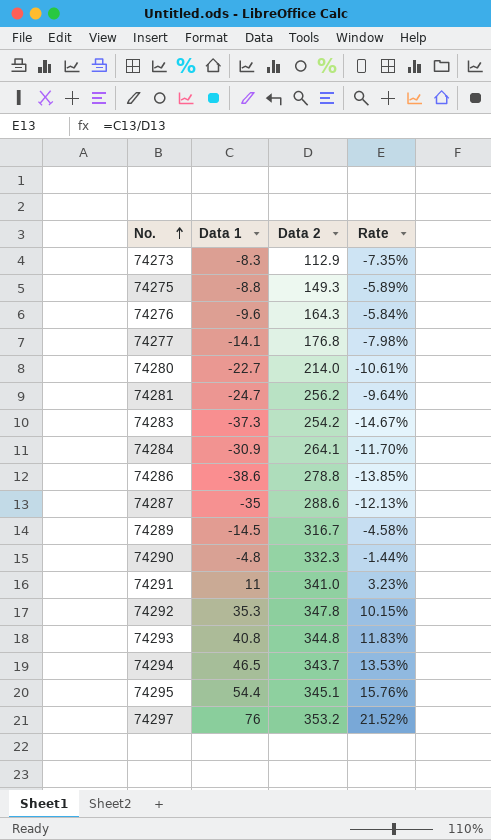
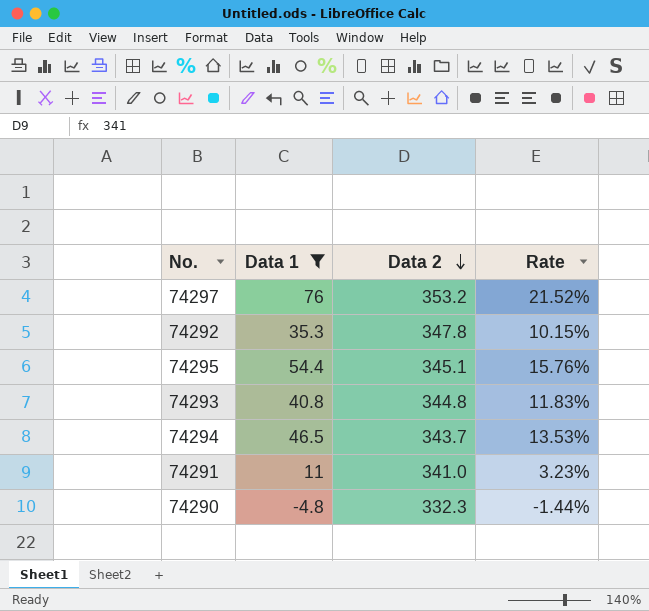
filter: none -> Data 1 >= -4.8
row order: No. ascending -> Data 2 descending

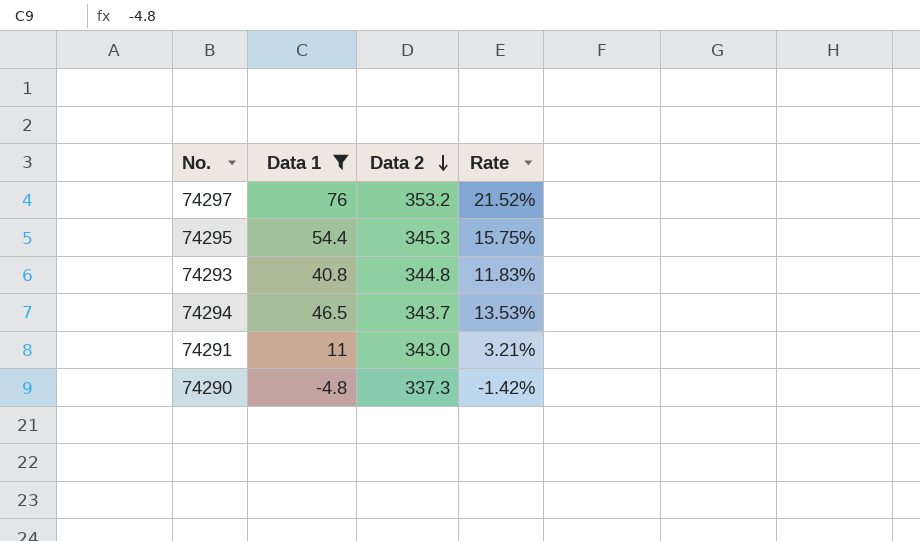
row 74292: 35.3 | 347.8 | 10.15% -> none
74295 | Data 2: 345.1 -> 345.3
74295 | Rate: 15.76% -> 15.75%
74291 | Data 2: 341.0 -> 343.0
74291 | Rate: 3.23% -> 3.21%
74290 | Data 2: 332.3 -> 337.3
74290 | Rate: -1.44% -> -1.42%

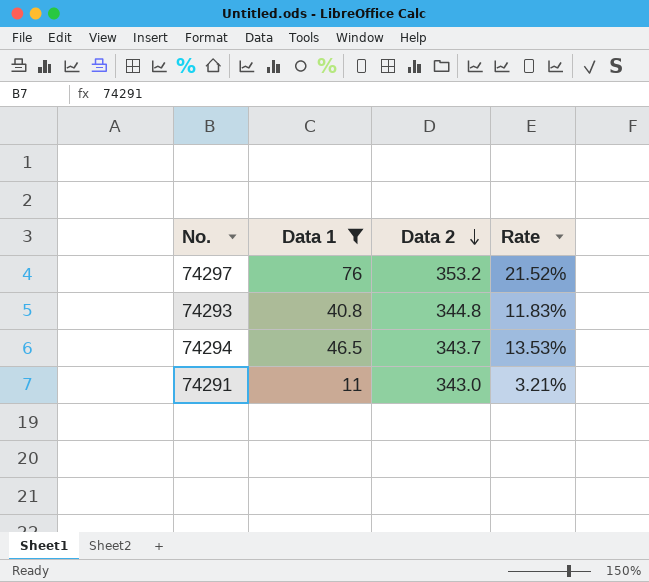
row 74295: 54.4 | 345.3 | 15.75% -> none
row 74290: -4.8 | 337.3 | -1.42% -> none

